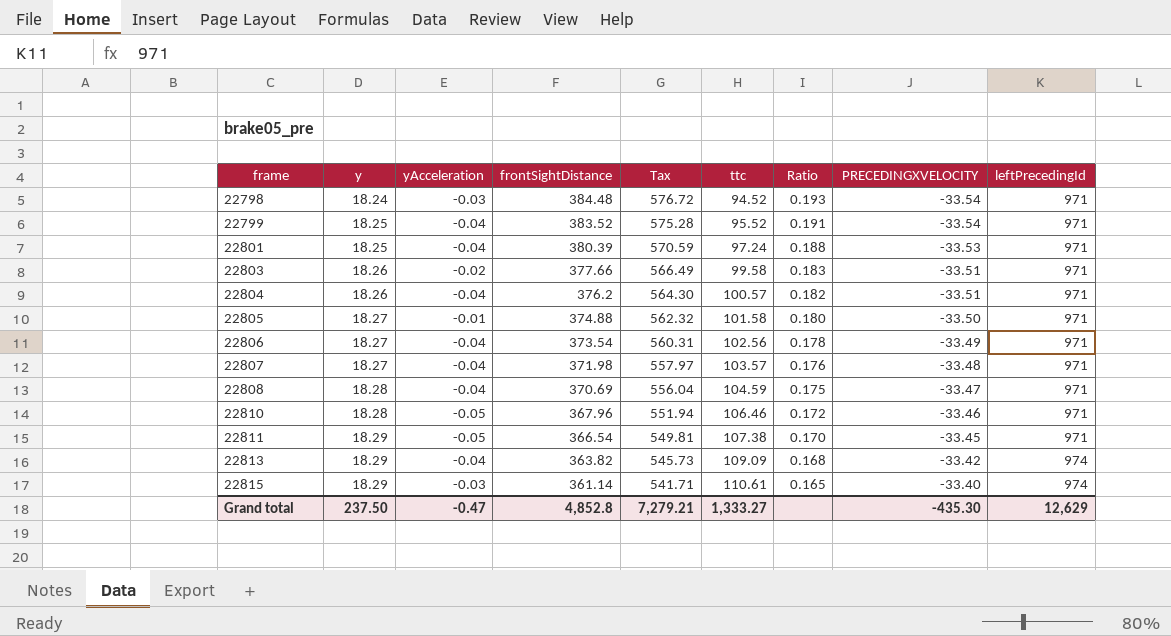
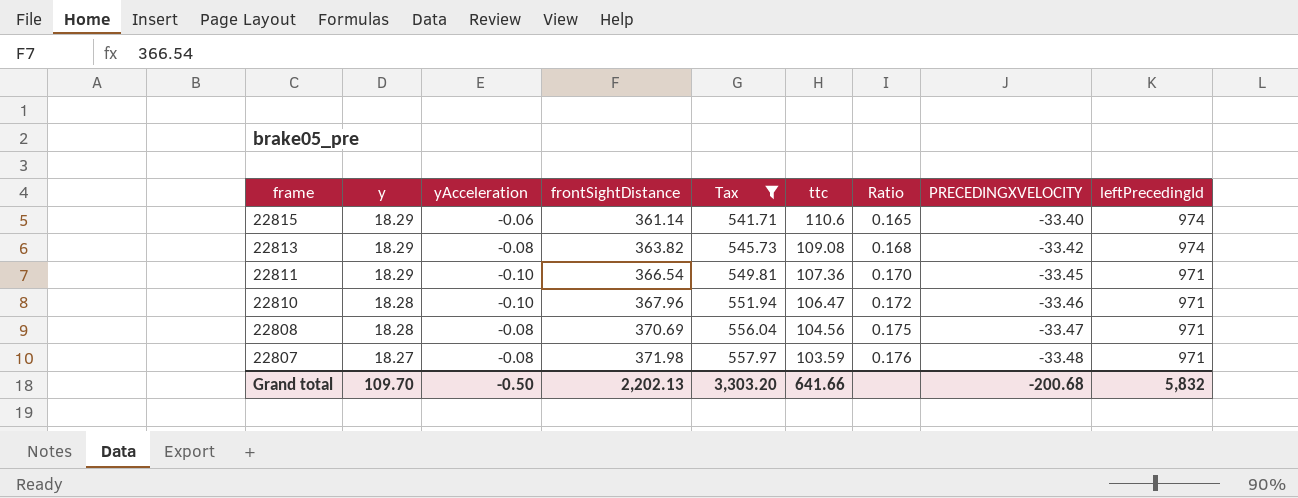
filter: none -> Tax <= 557.97
row order: frame ascending -> frame descending
22815 | yAcceleration: -0.03 -> -0.06
22815 | ttc: 110.61 -> 110.6
22813 | yAcceleration: -0.04 -> -0.08
22813 | ttc: 109.09 -> 109.08
22811 | yAcceleration: -0.05 -> -0.10
22811 | ttc: 107.38 -> 107.36
22810 | yAcceleration: -0.05 -> -0.10
22810 | ttc: 106.46 -> 106.47
22808 | yAcceleration: -0.04 -> -0.08
22808 | ttc: 104.59 -> 104.56
22807 | yAcceleration: -0.04 -> -0.08
22807 | ttc: 103.57 -> 103.59
Grand total | y: 237.50 -> 109.70
Grand total | yAcceleration: -0.47 -> -0.50
Grand total | frontSightDistance: 4,852.8 -> 2,202.13
Grand total | Tax: 7,279.21 -> 3,303.20
Grand total | ttc: 1,333.27 -> 641.66
Grand total | PRECEDINGXVELOCITY: -435.30 -> -200.68
Grand total | leftPrecedingId: 12,629 -> 5,832

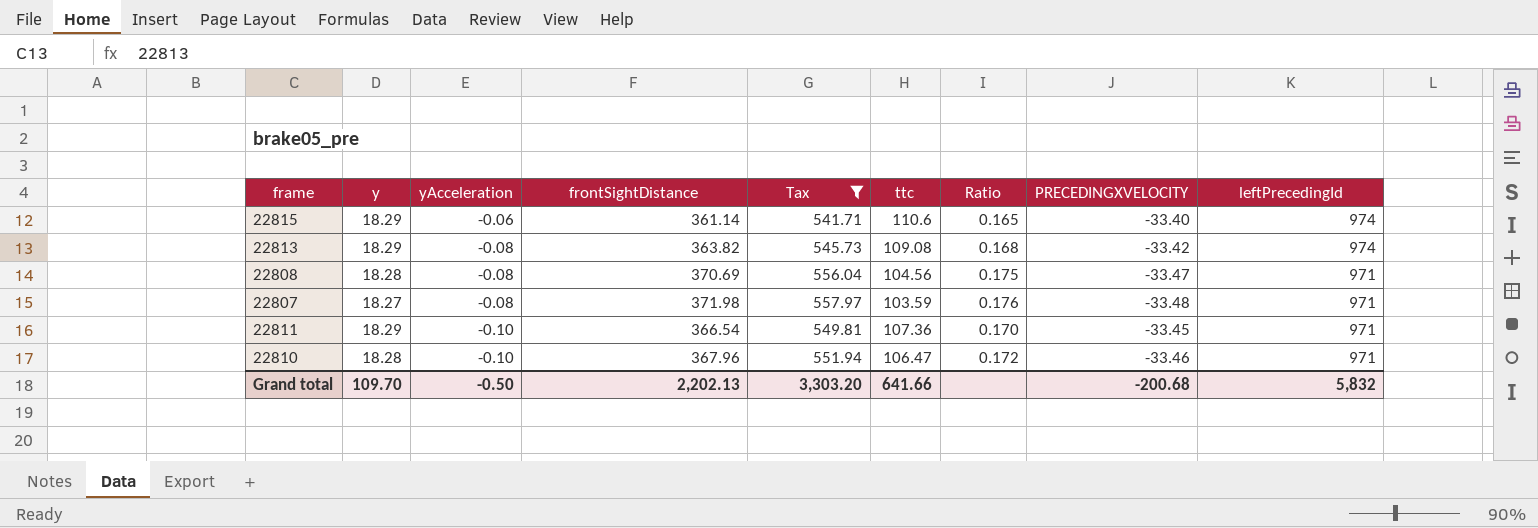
row order: frame descending -> yAcceleration descending

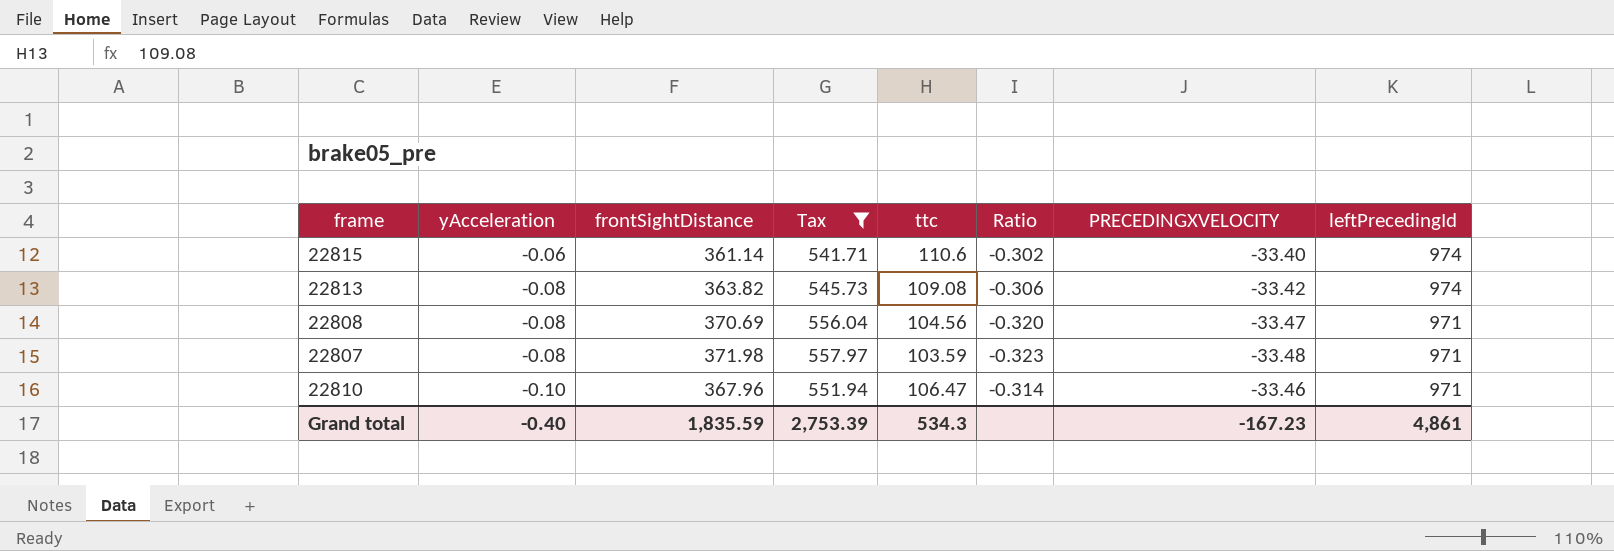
column y | position: 2 -> none
column Ratio | formula: [y] / [ttc] -> [PRECEDINGXVELOCITY] / [ttc]
row 22811: 18.29 | -0.10 | 366.54 | 549.81 | 107.36 | 0.170 | -33.45 | 971 -> none
Grand total | yAcceleration: -0.50 -> -0.40
Grand total | frontSightDistance: 2,202.13 -> 1,835.59
Grand total | Tax: 3,303.20 -> 2,753.39
Grand total | ttc: 641.66 -> 534.3
Grand total | PRECEDINGXVELOCITY: -200.68 -> -167.23
Grand total | leftPrecedingId: 5,832 -> 4,861

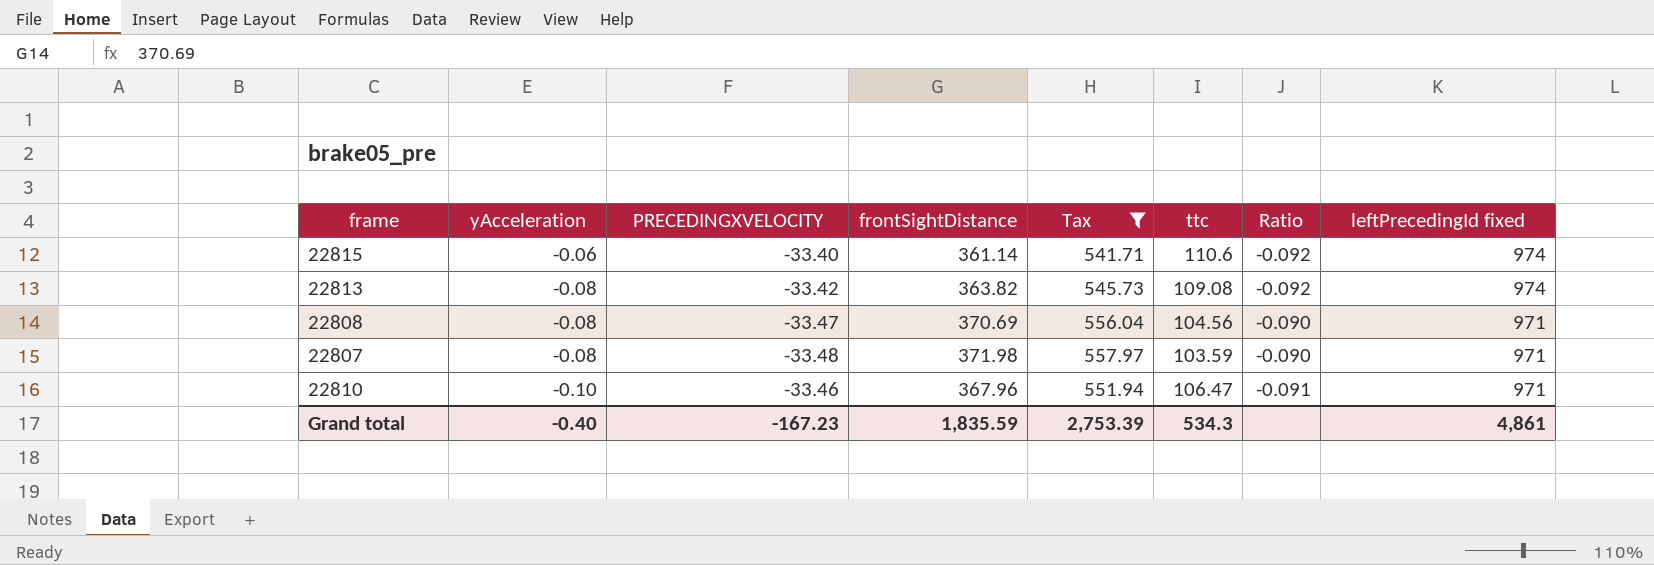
column PRECEDINGXVELOCITY | position: 7 -> 3
column Ratio | formula: [PRECEDINGXVELOCITY] / [ttc] -> [PRECEDINGXVELOCITY] / [frontSightDistance]
column name: leftPrecedingId -> leftPrecedingId fixed

